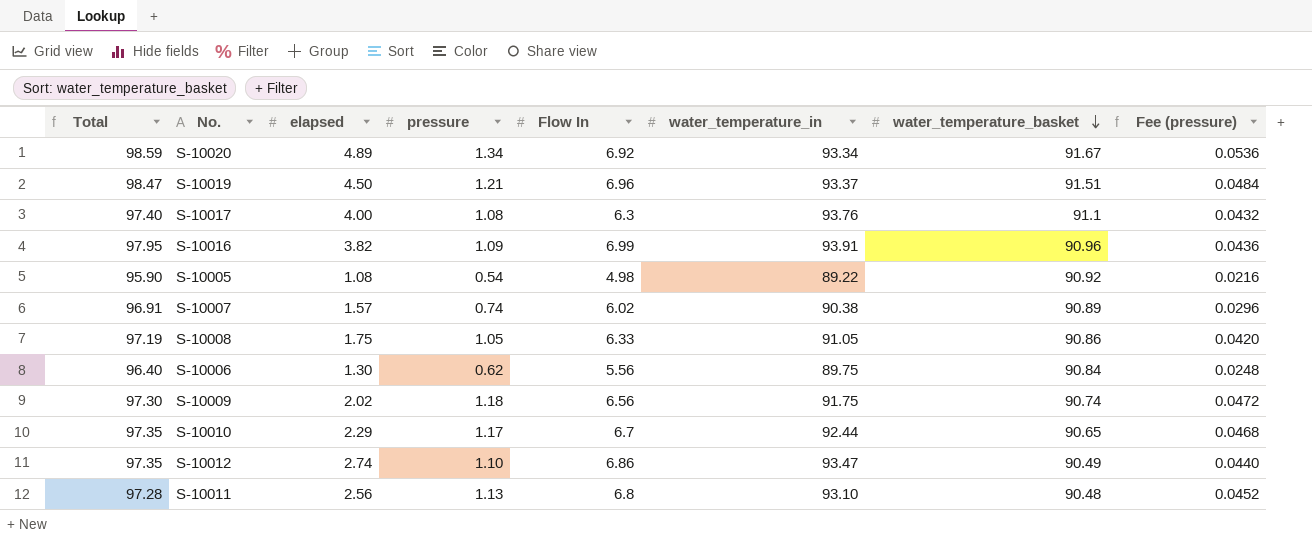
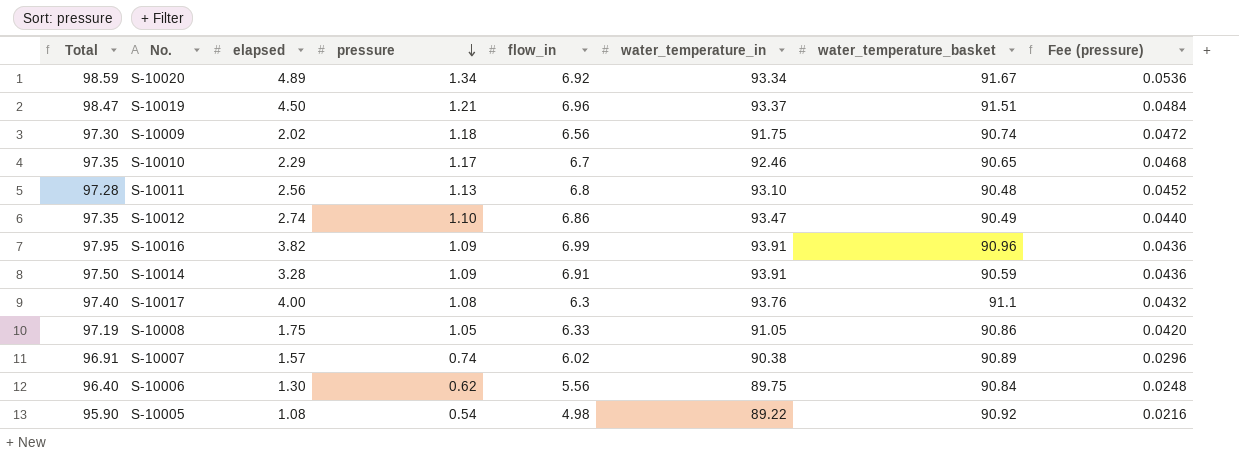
row order: water_temperature_basket descending -> pressure descending
column name: Flow In -> flow_in
S-10010 | water_temperature_in: 92.44 -> 92.46
row S-10014: none -> 97.50 | 3.28 | 1.09 | 6.91 | 93.91 | 90.59 | 0.0436

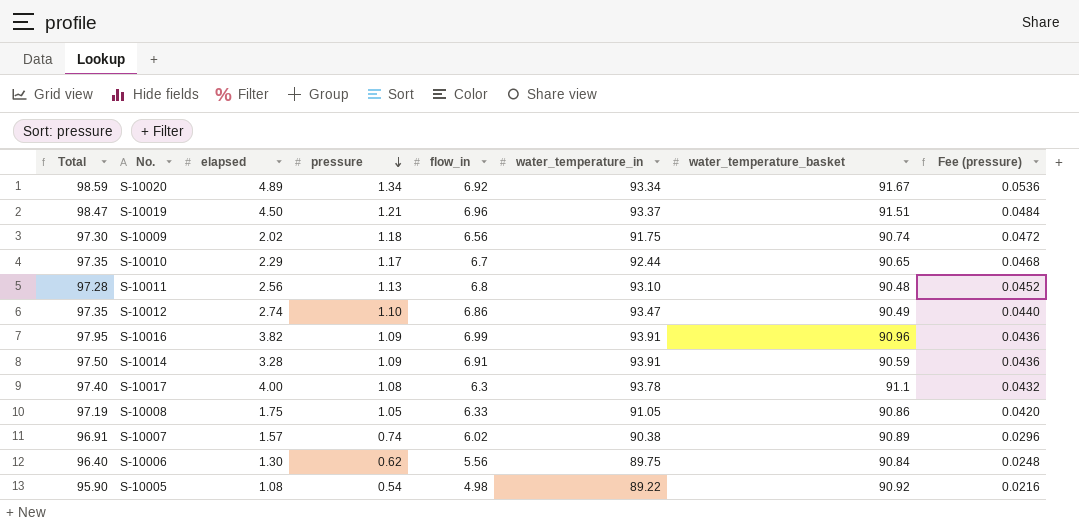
S-10010 | water_temperature_in: 92.46 -> 92.44
S-10017 | water_temperature_in: 93.76 -> 93.78

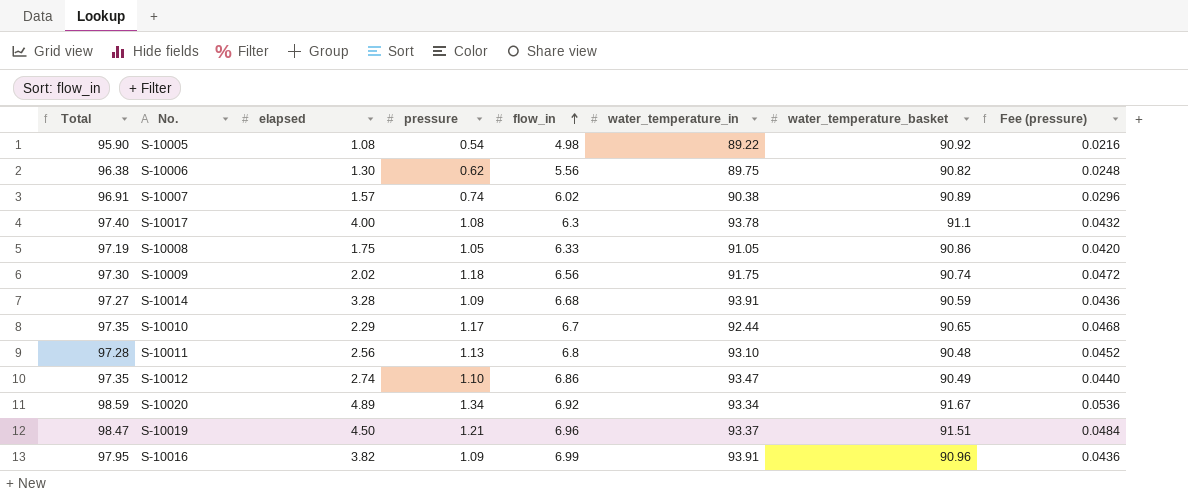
row order: pressure descending -> flow_in ascending
S-10006 | Total: 96.40 -> 96.38
S-10006 | water_temperature_basket: 90.84 -> 90.82
S-10014 | Total: 97.50 -> 97.27
S-10014 | flow_in: 6.91 -> 6.68

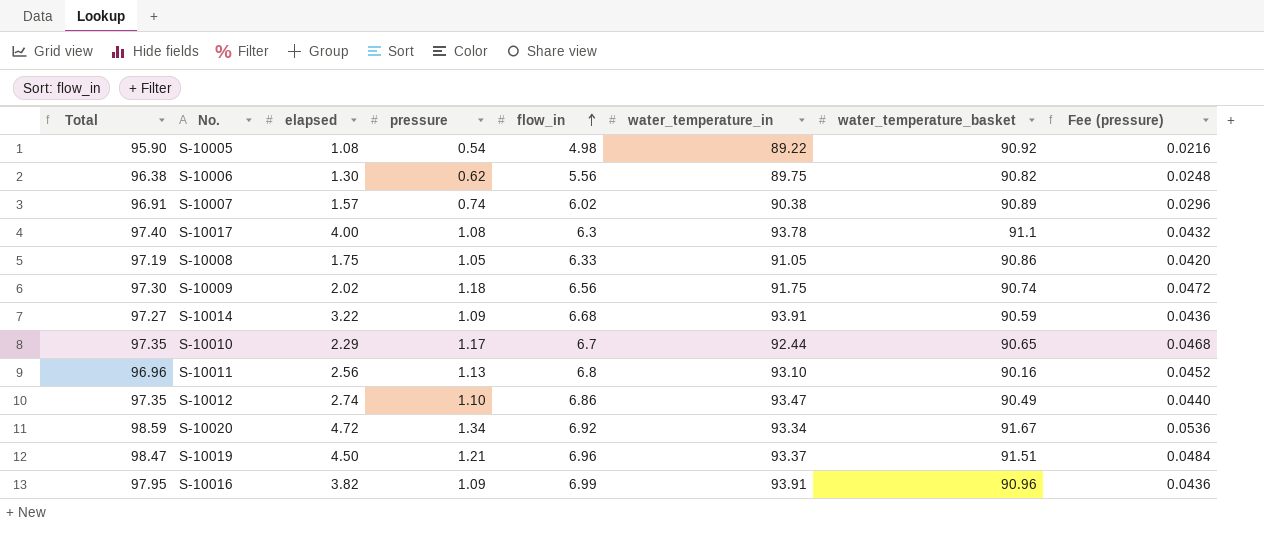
S-10014 | elapsed: 3.28 -> 3.22
S-10011 | Total: 97.28 -> 96.96
S-10011 | water_temperature_basket: 90.48 -> 90.16
S-10020 | elapsed: 4.89 -> 4.72

